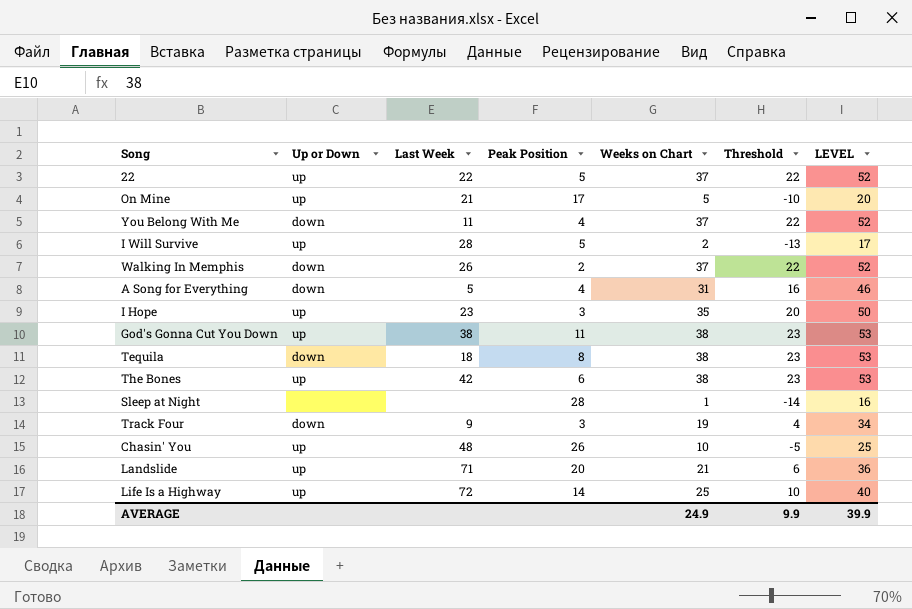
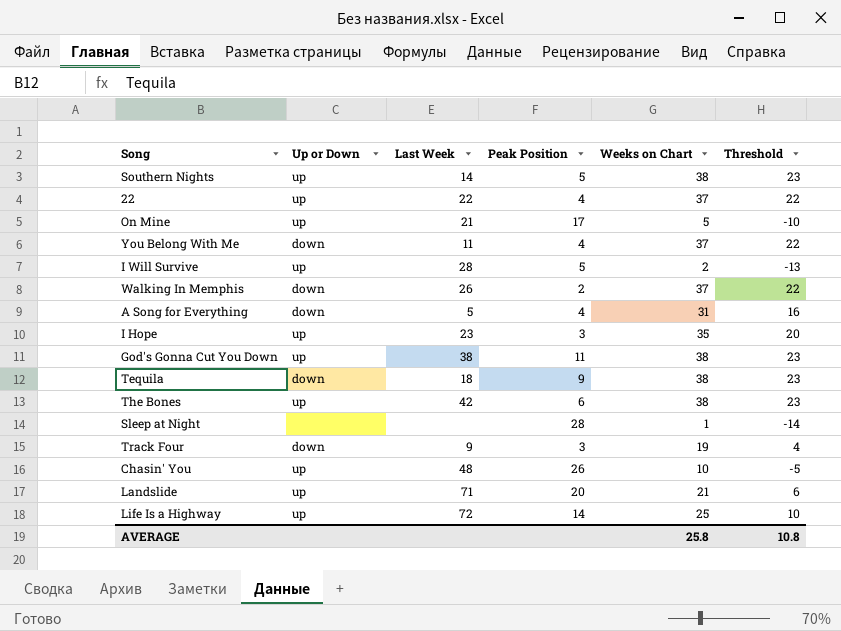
column LEVEL | formula: [Weeks on Chart] + 15 -> none
row Southern Nights: none -> up | 14 | 5 | 38 | 23
22 | Peak Position: 5 -> 4
Tequila | Peak Position: 8 -> 9
AVERAGE | Weeks on Chart: 24.9 -> 25.8
AVERAGE | Threshold: 9.9 -> 10.8

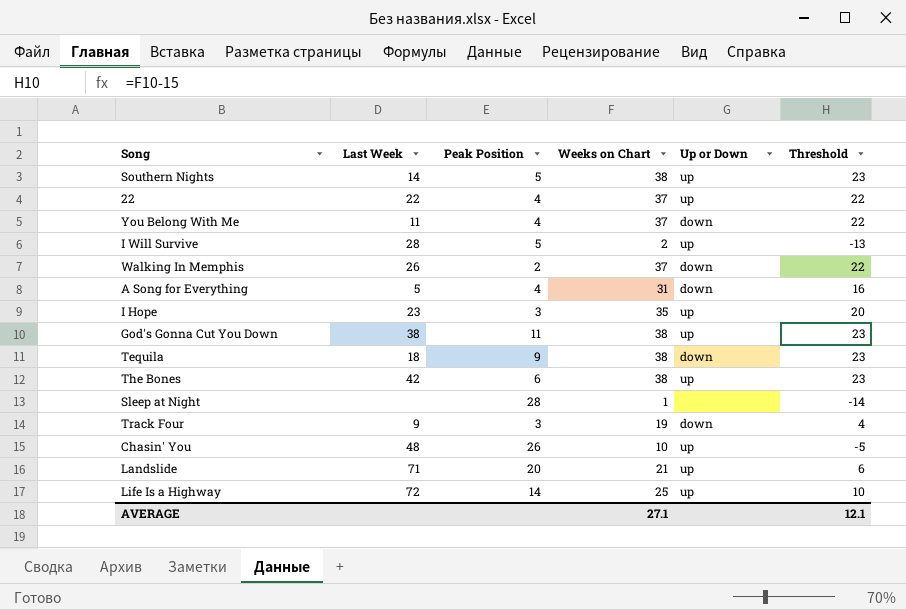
column Up or Down | position: 2 -> 5
row On Mine: up | 21 | 17 | 5 | -10 -> none
AVERAGE | Weeks on Chart: 25.8 -> 27.1
AVERAGE | Threshold: 10.8 -> 12.1

